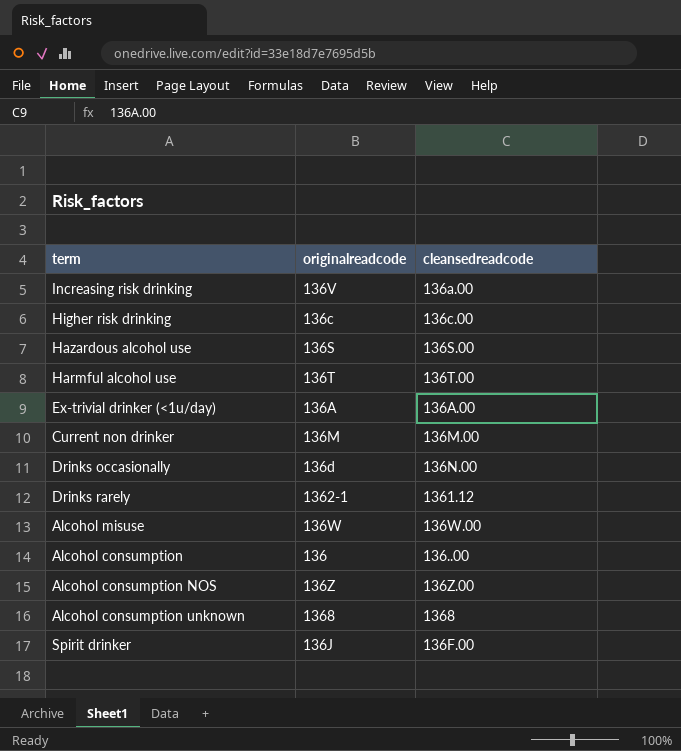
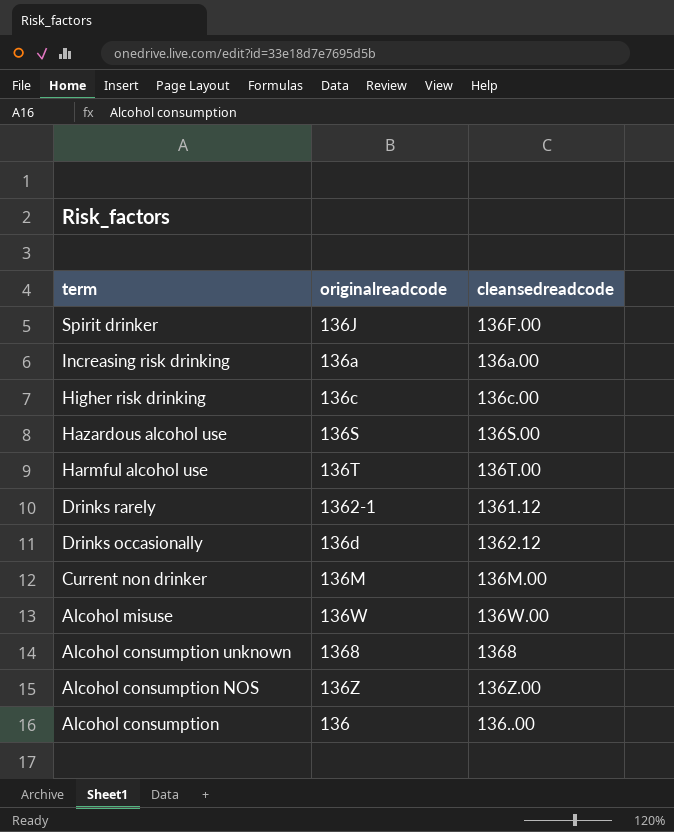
row order: none -> term descending
row Ex-trivial drinker (<1u/day): 136A | 136A.00 -> none
Increasing risk drinking | originalreadcode: 136V -> 136a
Drinks occasionally | cleansedreadcode: 136N.00 -> 1362.12

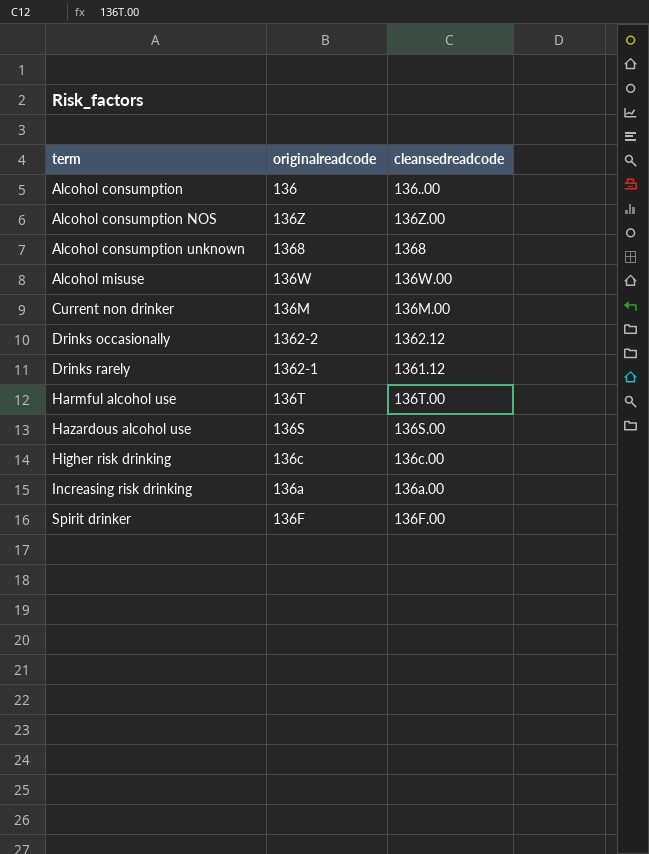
row order: term descending -> term ascending
Drinks occasionally | originalreadcode: 136d -> 1362-2
Spirit drinker | originalreadcode: 136J -> 136F

